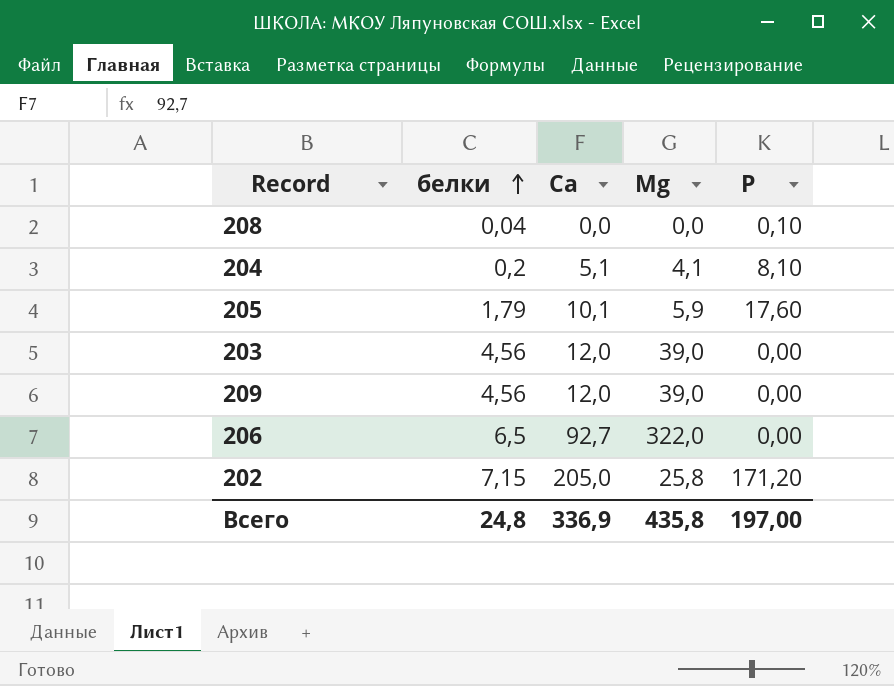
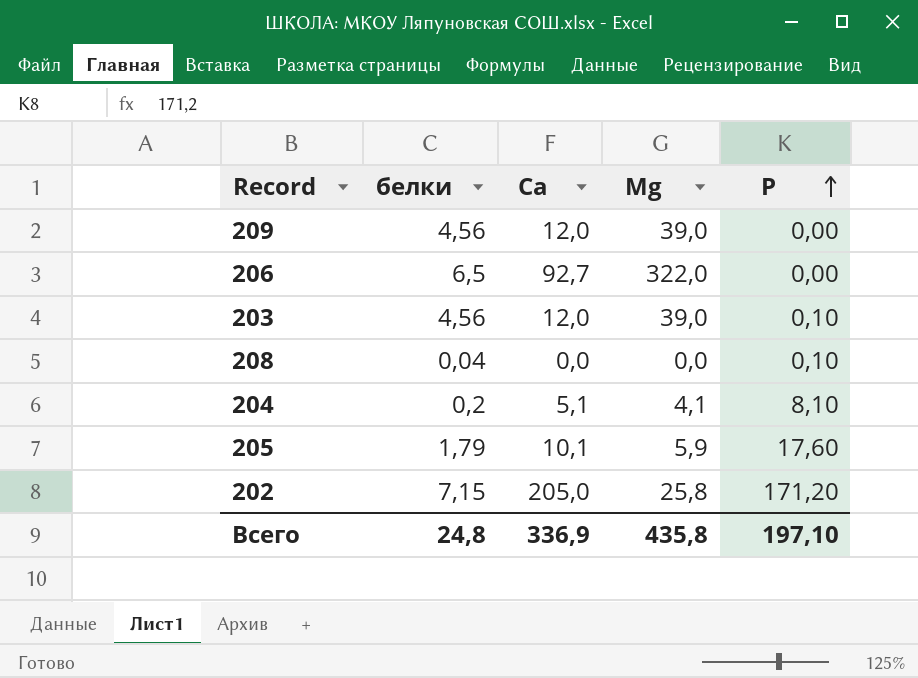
row order: белки ascending -> P ascending
203 | P: 0,00 -> 0,10
Всего | P: 197,00 -> 197,10

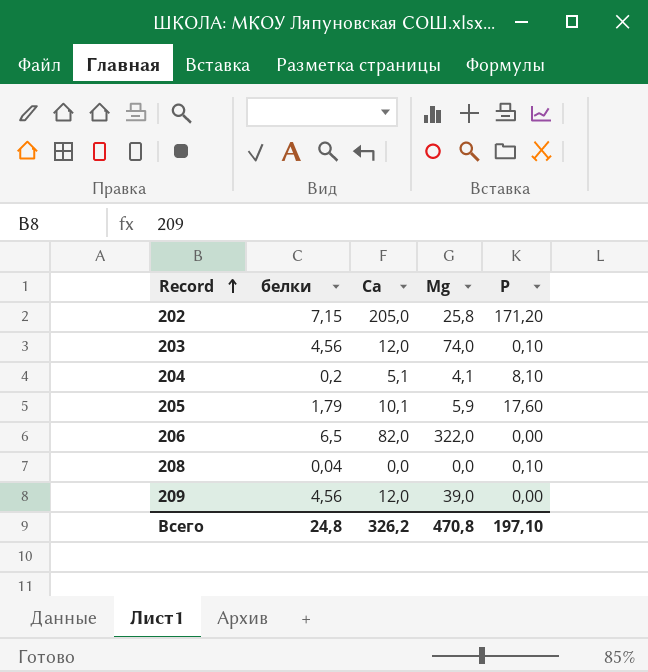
row order: P ascending -> Record ascending
203 | Mg: 39,0 -> 74,0
206 | Са: 92,7 -> 82,0
Всего | Са: 336,9 -> 326,2
Всего | Mg: 435,8 -> 470,8

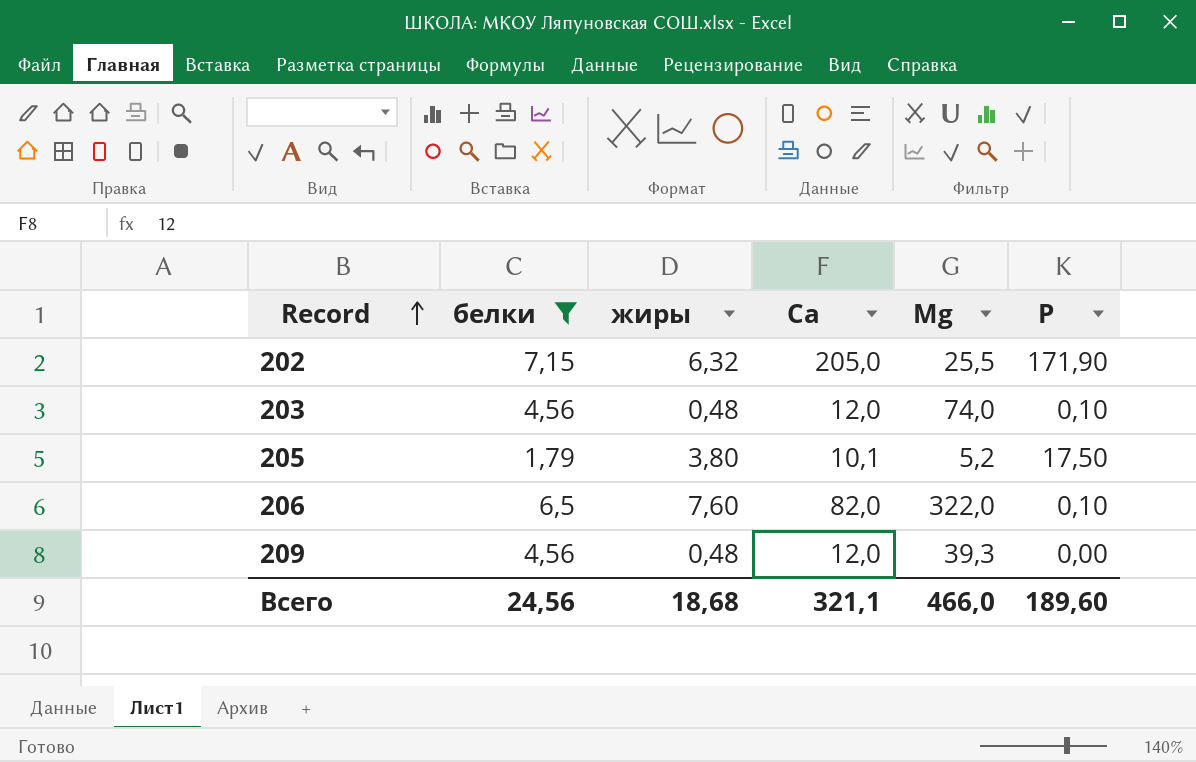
filter: none -> белки >= 1,79
column жиры | position: none -> 3
202 | Mg: 25,8 -> 25,5
202 | P: 171,20 -> 171,90
205 | Mg: 5,9 -> 5,2
205 | P: 17,60 -> 17,50
206 | P: 0,00 -> 0,10
209 | Mg: 39,0 -> 39,3
Всего | белки: 24,8 -> 24,56
Всего | Са: 326,2 -> 321,1
Всего | Mg: 470,8 -> 466,0
Всего | P: 197,10 -> 189,60

